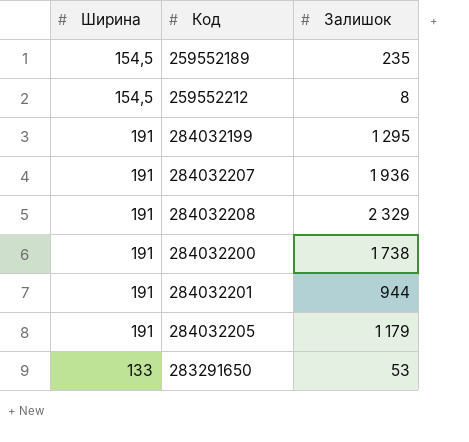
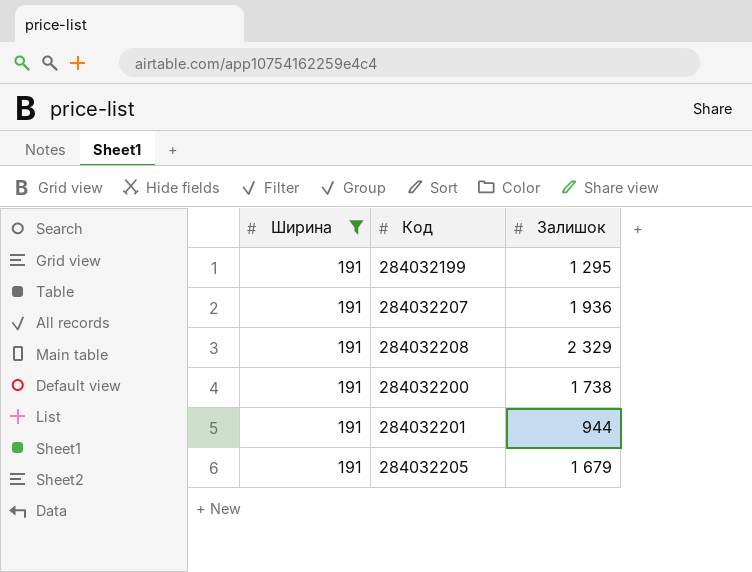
filter: none -> Ширина = 191
284032205 | Залишок: 1 179 -> 1 679

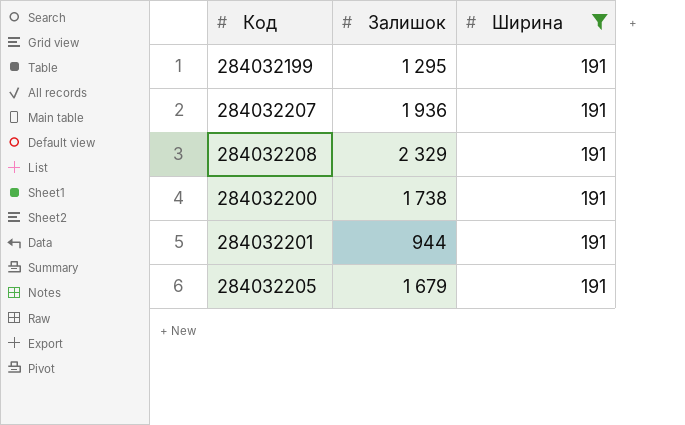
column Ширина | position: 1 -> 3

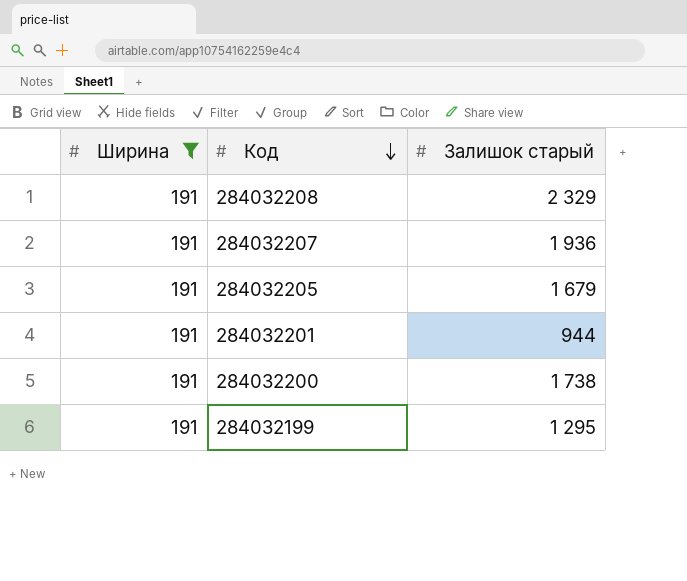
row order: none -> Код descending
column Ширина | position: 3 -> 1
column name: Залишок -> Залишок старый

